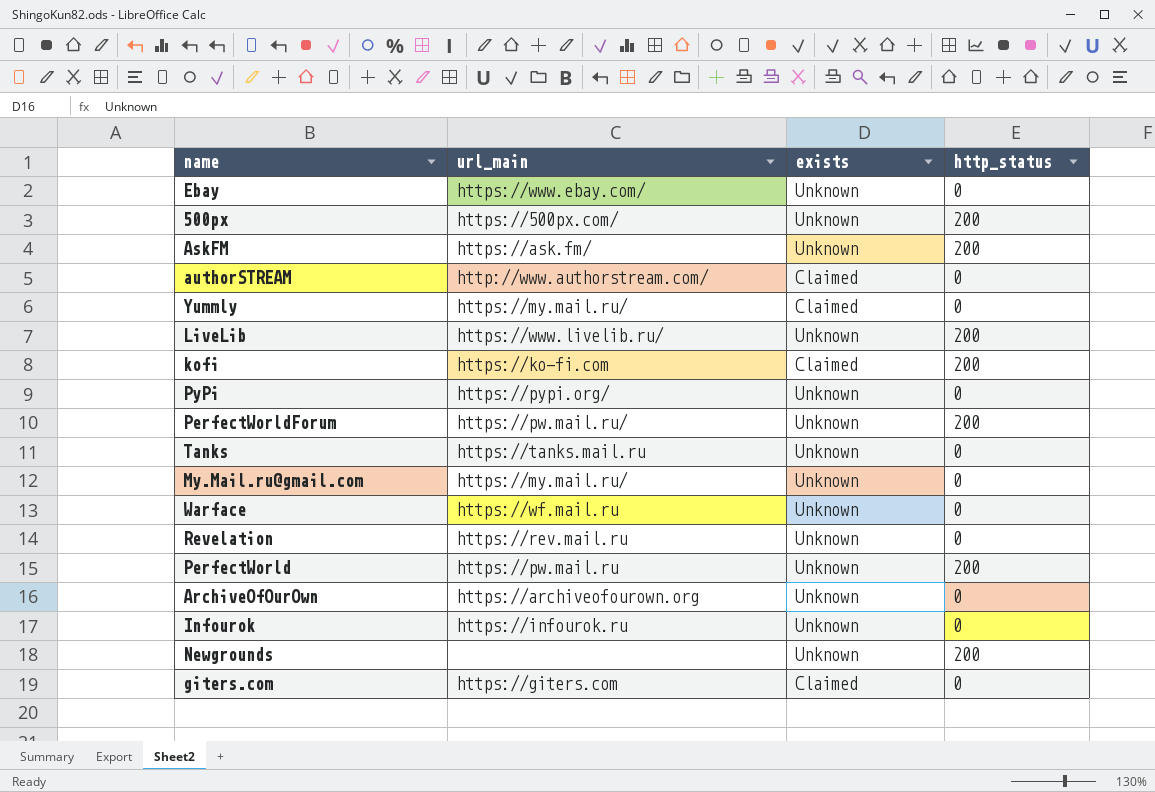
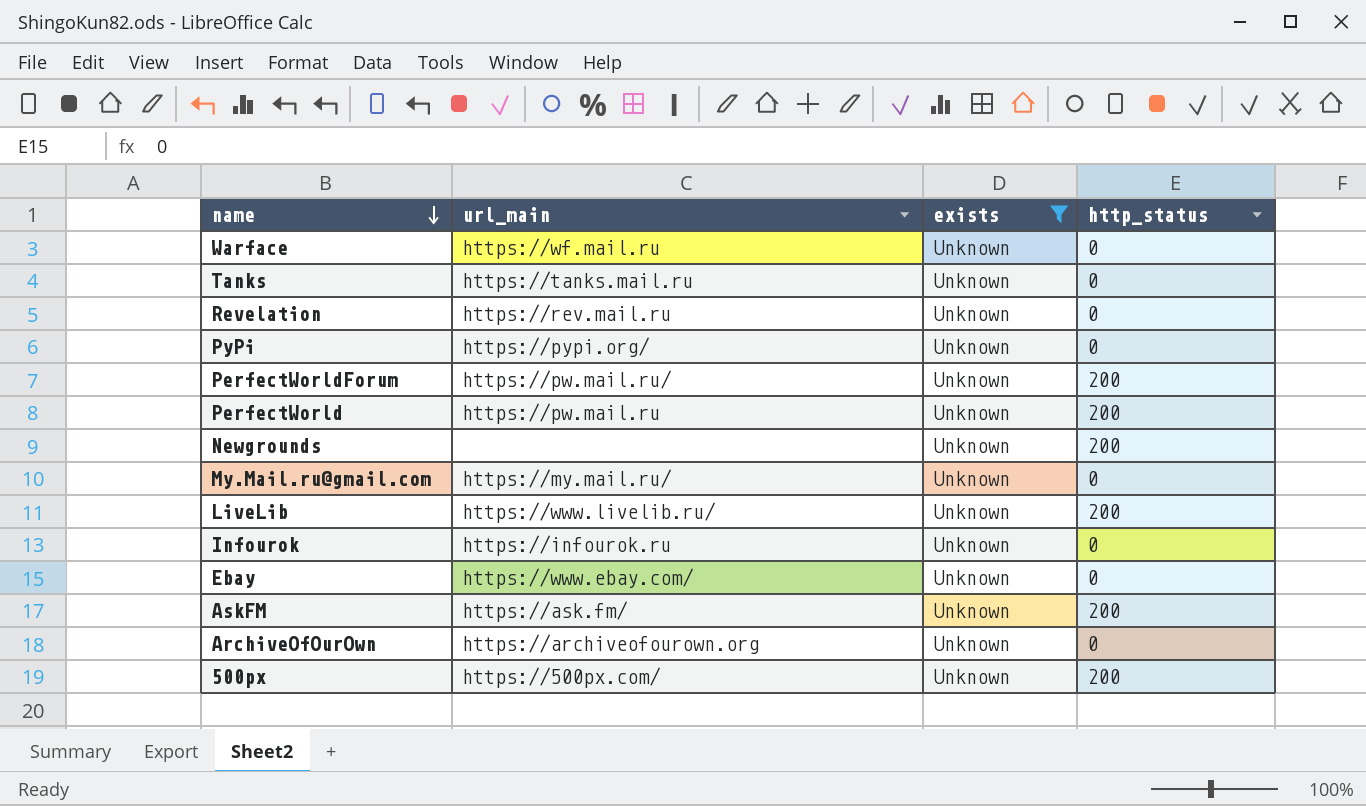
filter: none -> exists = Unknown
row order: none -> name descending

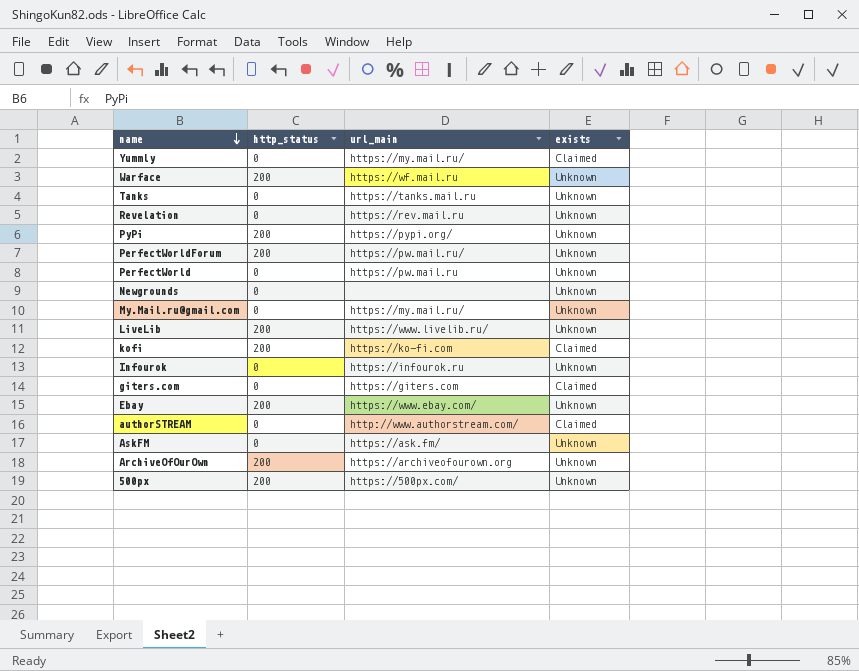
filter: exists = Unknown -> none
column http_status | position: 4 -> 2
Warface | http_status: 0 -> 200
PyPi | http_status: 0 -> 200
PerfectWorld | http_status: 200 -> 0
Newgrounds | http_status: 200 -> 0
Ebay | http_status: 0 -> 200
AskFM | http_status: 200 -> 0
ArchiveOfOurOwn | http_status: 0 -> 200

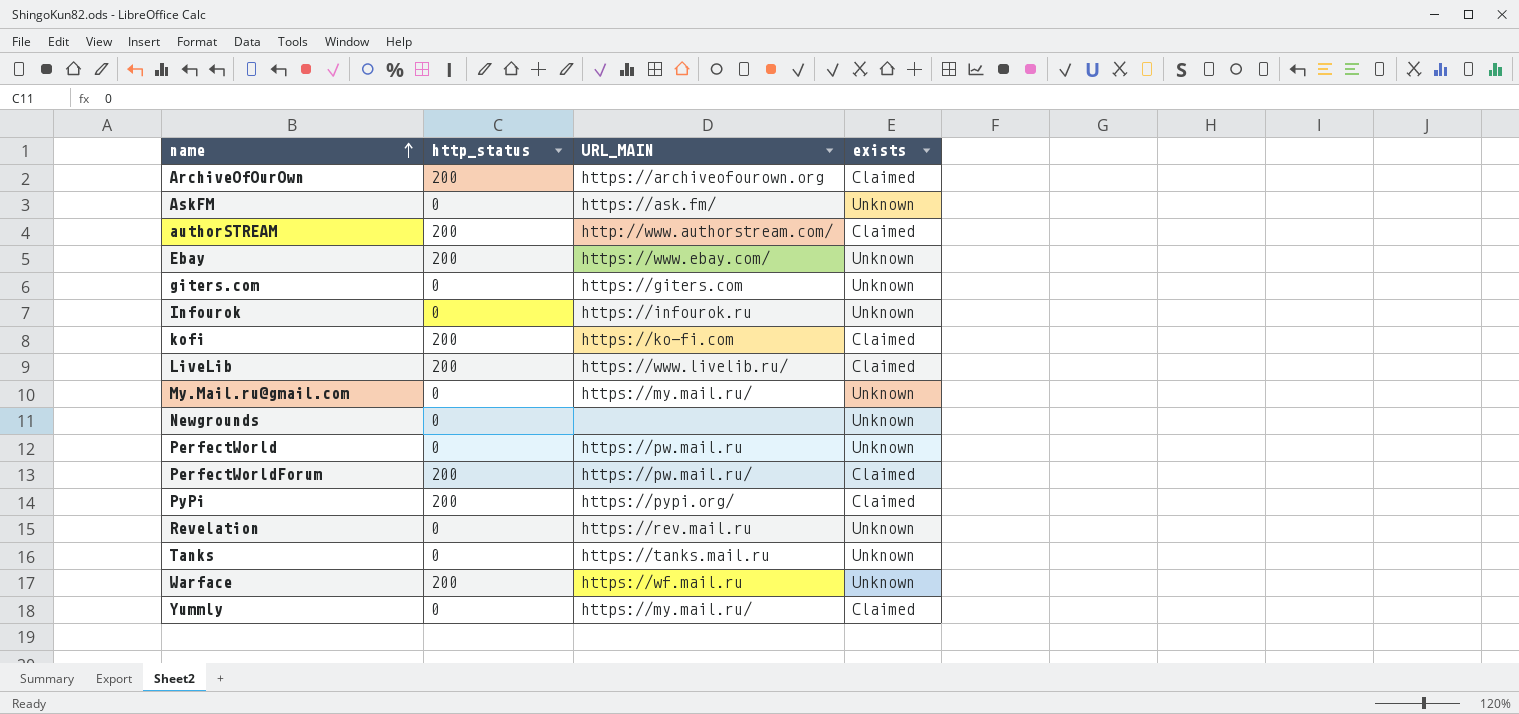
row order: name descending -> name ascending
column name: url_main -> URL_MAIN
row 500px: 200 | https://500px.com/ | Unknown -> none
ArchiveOfOurOwn | exists: Unknown -> Claimed
authorSTREAM | http_status: 0 -> 200
giters.com | exists: Claimed -> Unknown
LiveLib | exists: Unknown -> Claimed
PerfectWorldForum | exists: Unknown -> Claimed
PyPi | exists: Unknown -> Claimed

